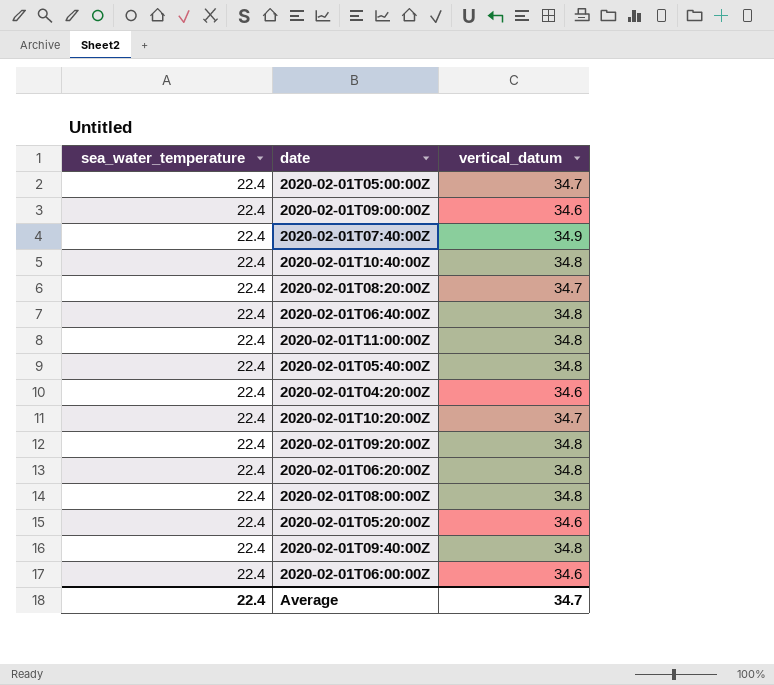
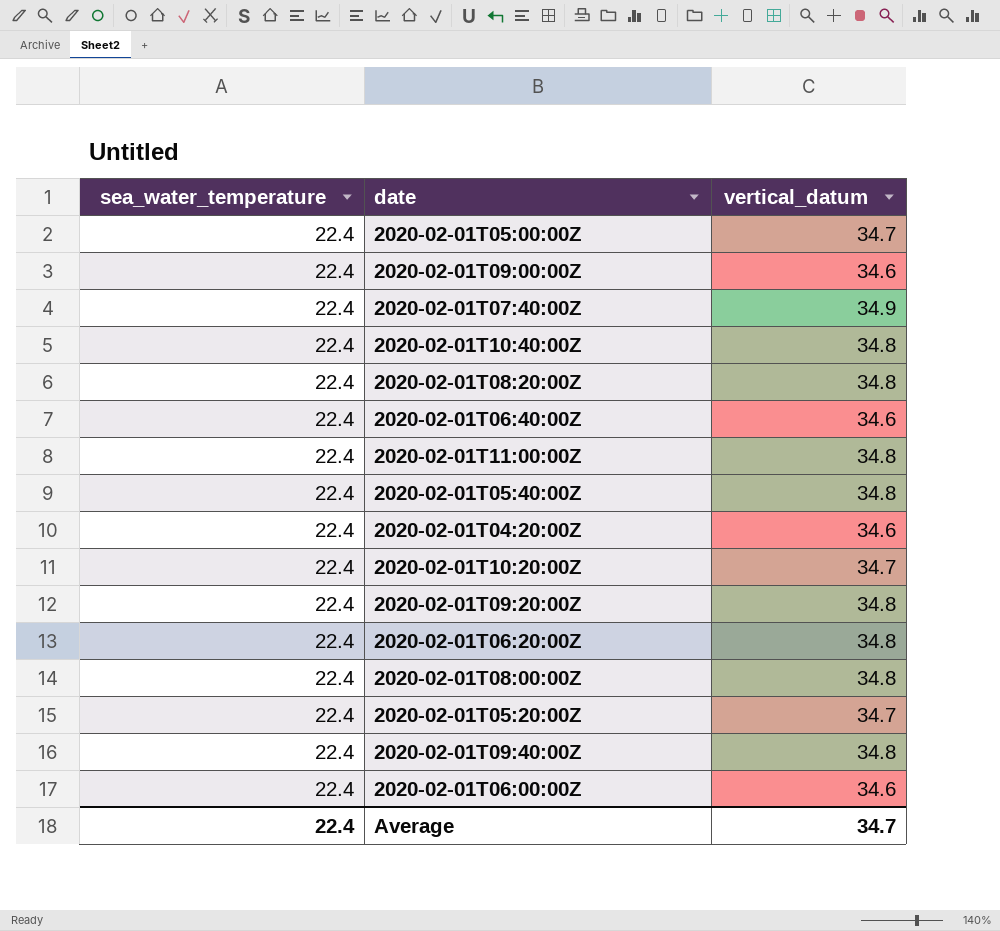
2020-02-01T08:20:00Z | vertical_datum: 34.7 -> 34.8
2020-02-01T06:40:00Z | vertical_datum: 34.8 -> 34.6
2020-02-01T05:20:00Z | vertical_datum: 34.6 -> 34.7

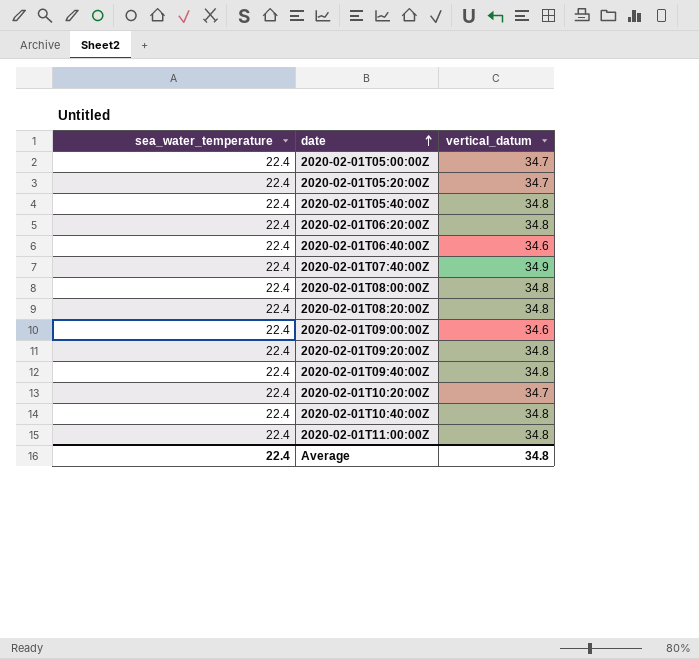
row order: none -> date ascending
row 2020-02-01T04:20:00Z: 22.4 | 34.6 -> none
row 2020-02-01T06:00:00Z: 22.4 | 34.6 -> none
Average | vertical_datum: 34.7 -> 34.8

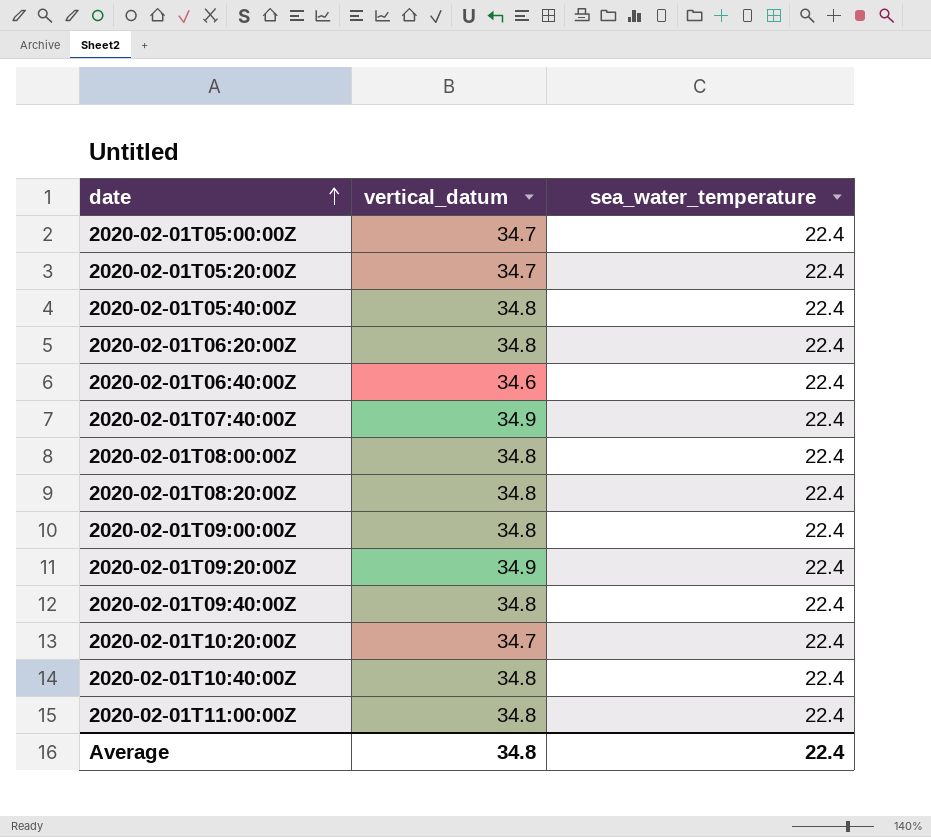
column sea_water_temperature | position: 1 -> 3
2020-02-01T09:00:00Z | vertical_datum: 34.6 -> 34.8
2020-02-01T09:20:00Z | vertical_datum: 34.8 -> 34.9

